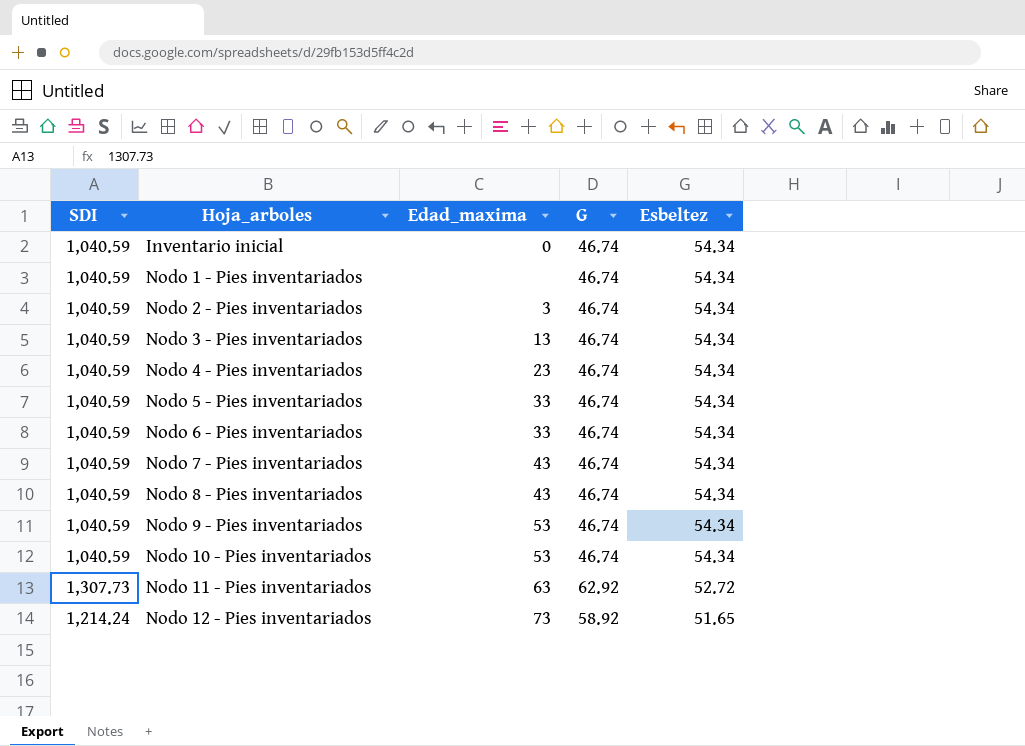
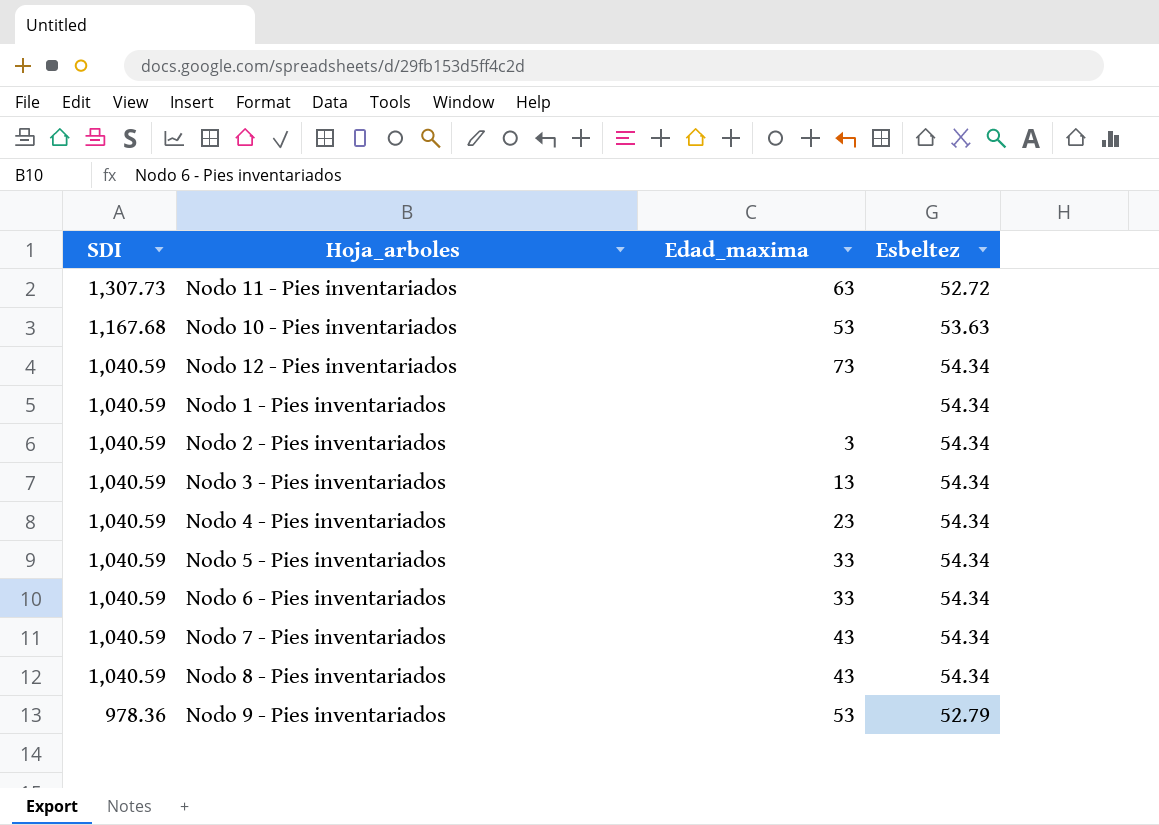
row order: Hoja_arboles ascending -> SDI descending
column G | position: 4 -> none
row Inventario inicial: 1,040.59 | 0 | 46.74 | 54.34 -> none
Nodo 10 - Pies inventariados | SDI: 1,040.59 -> 1,167.68
Nodo 10 - Pies inventariados | Esbeltez: 54.34 -> 53.63
Nodo 12 - Pies inventariados | SDI: 1,214.24 -> 1,040.59
Nodo 12 - Pies inventariados | Esbeltez: 51.65 -> 54.34
Nodo 9 - Pies inventariados | SDI: 1,040.59 -> 978.36
Nodo 9 - Pies inventariados | Esbeltez: 54.34 -> 52.79

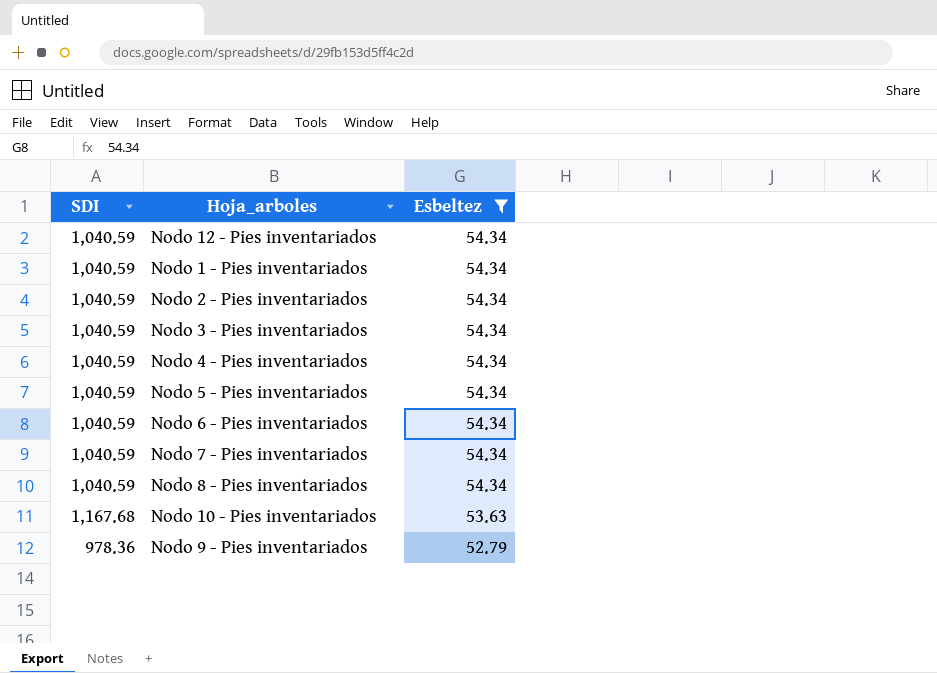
filter: none -> Esbeltez != 52.72
row order: SDI descending -> Esbeltez descending
column Edad_maxima | position: 3 -> none

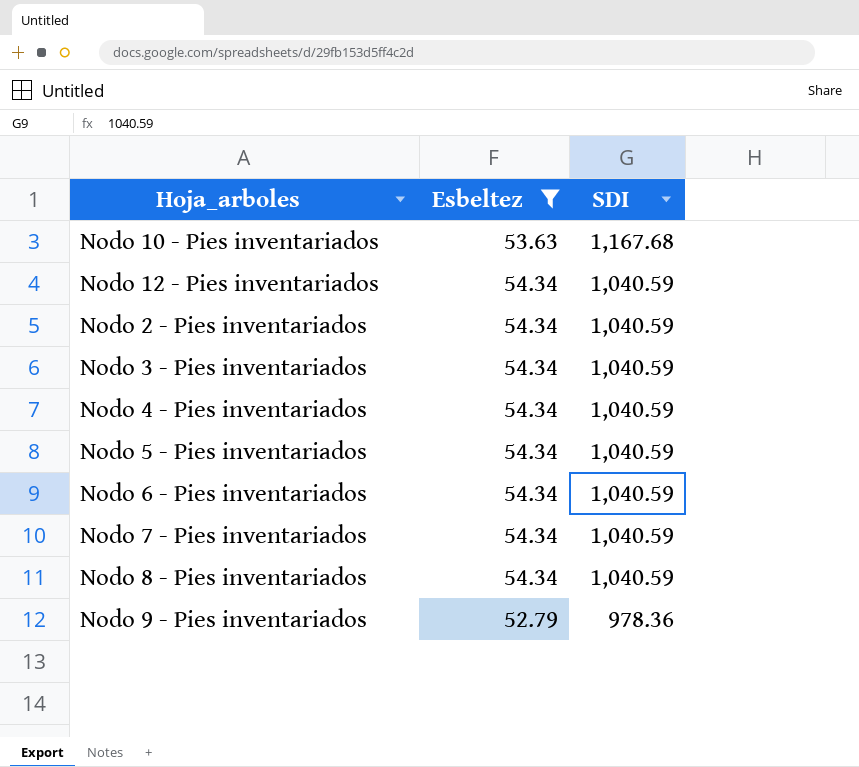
row order: Esbeltez descending -> SDI descending
column SDI | position: 1 -> 3
row Nodo 1 - Pies inventariados: 1,040.59 | 54.34 -> none

